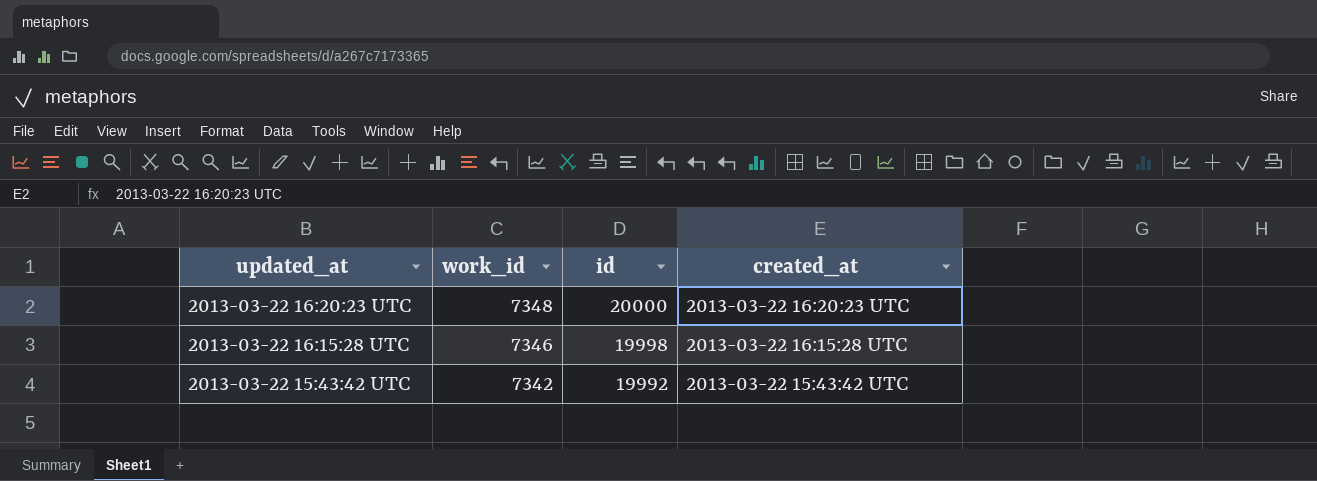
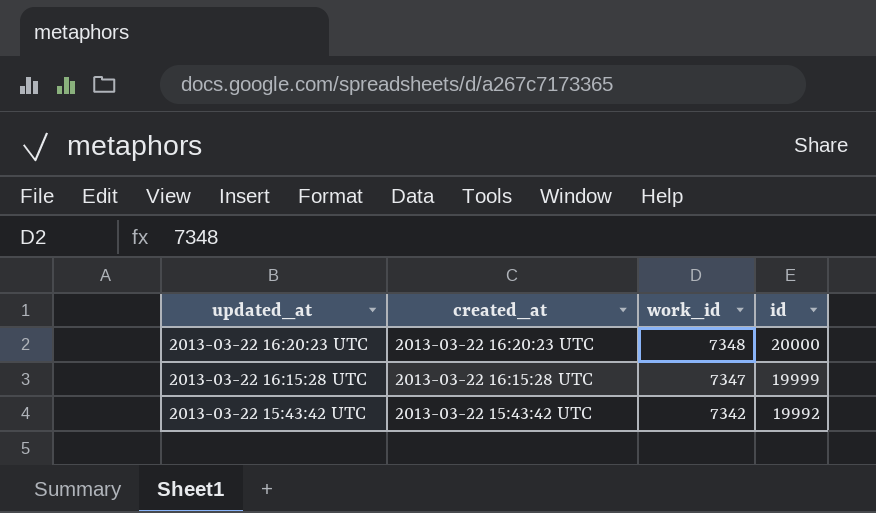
column created_at | position: 4 -> 2
2013-03-22 16:15:28 UTC | work_id: 7346 -> 7347
2013-03-22 16:15:28 UTC | id: 19998 -> 19999

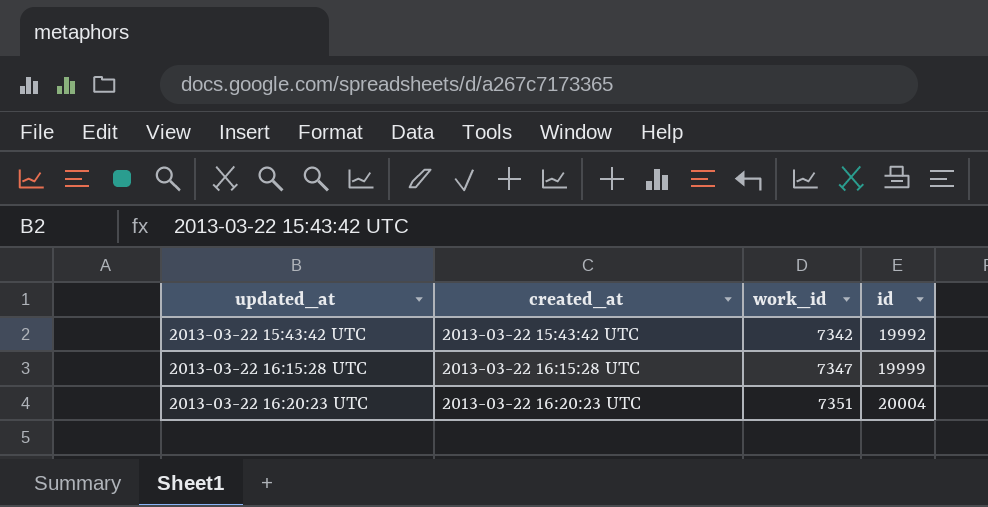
row order: updated_at descending -> updated_at ascending
2013-03-22 16:20:23 UTC | work_id: 7348 -> 7351
2013-03-22 16:20:23 UTC | id: 20000 -> 20004

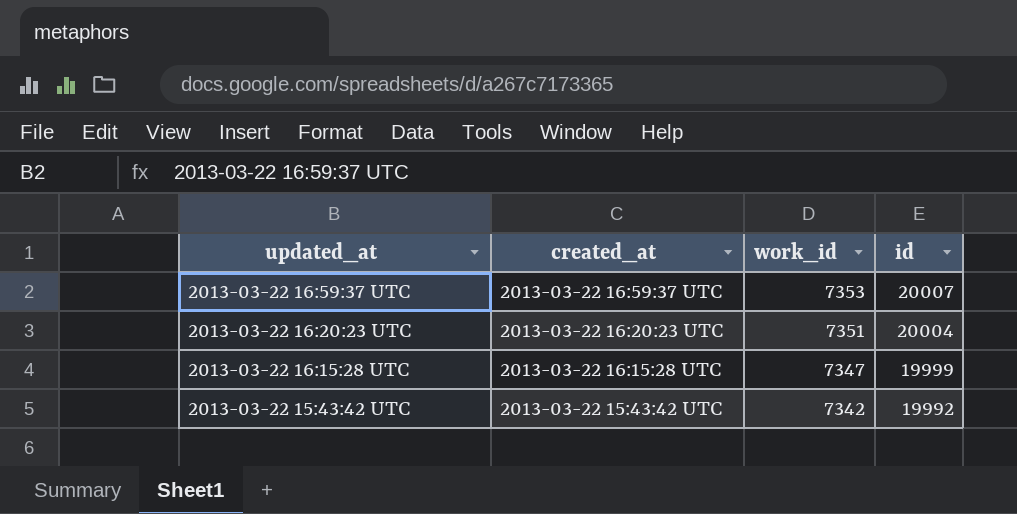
row order: updated_at ascending -> updated_at descending
row 2013-03-22 16:59:37 UTC: none -> 2013-03-22 16:59:37 UTC | 7353 | 20007

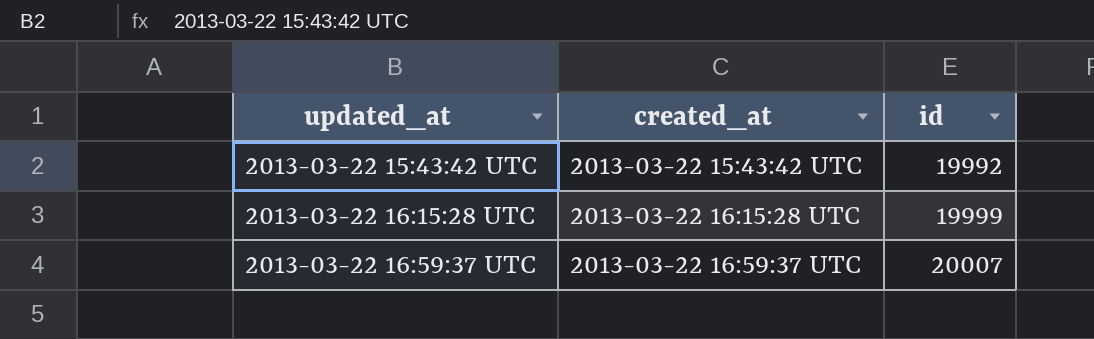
row order: updated_at descending -> updated_at ascending
column work_id | position: 3 -> none
row 2013-03-22 16:20:23 UTC: 2013-03-22 16:20:23 UTC | 7351 | 20004 -> none

